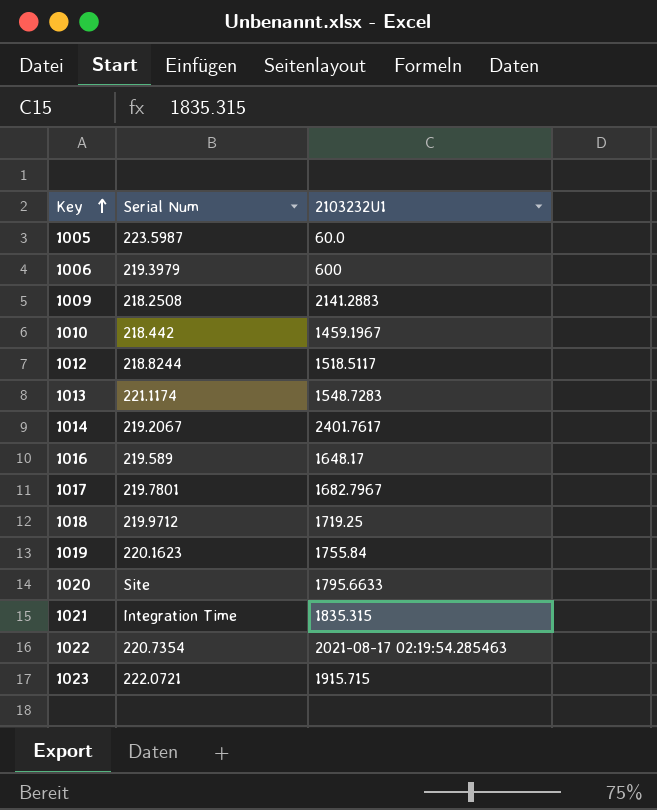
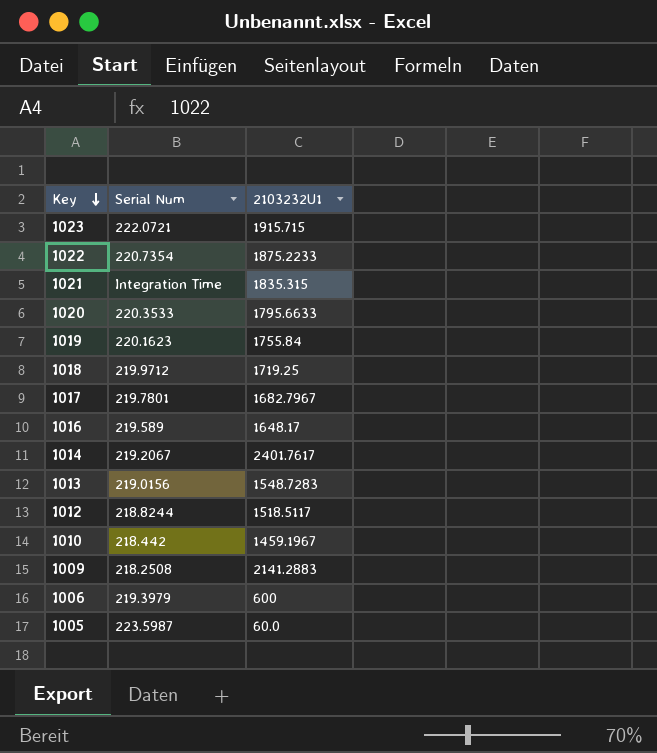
row order: Key ascending -> Key descending
1022 | 2103232U1: 2021-08-17 02:19:54.285463 -> 1875.2233
1020 | Serial Num: Site -> 220.3533
1013 | Serial Num: 221.1174 -> 219.0156

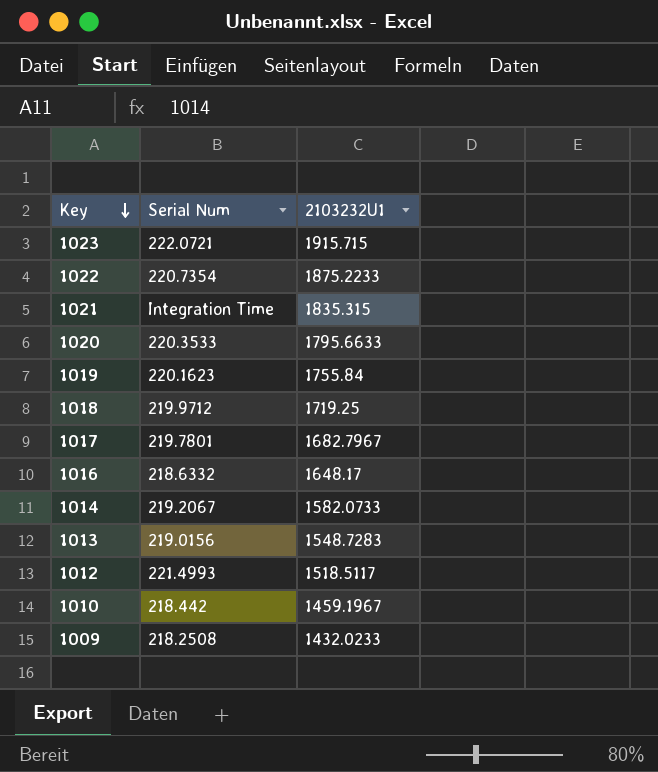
row 1006: 219.3979 | 600 -> none
row 1005: 223.5987 | 60.0 -> none
1016 | Serial Num: 219.589 -> 218.6332
1014 | 2103232U1: 2401.7617 -> 1582.0733
1012 | Serial Num: 218.8244 -> 221.4993
1009 | 2103232U1: 2141.2883 -> 1432.0233

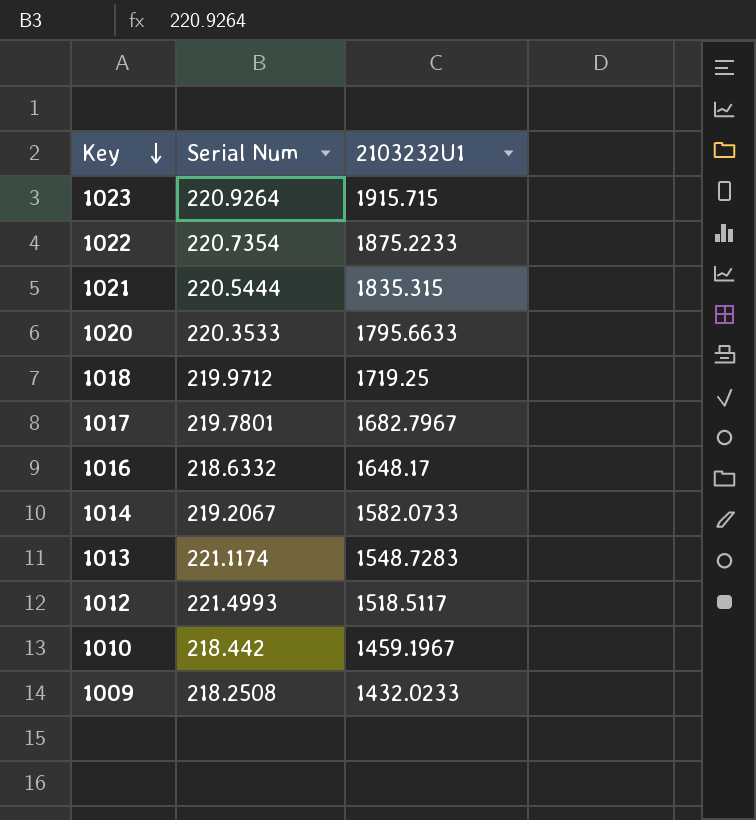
row 1019: 220.1623 | 1755.84 -> none
1023 | Serial Num: 222.0721 -> 220.9264
1021 | Serial Num: Integration Time -> 220.5444
1013 | Serial Num: 219.0156 -> 221.1174

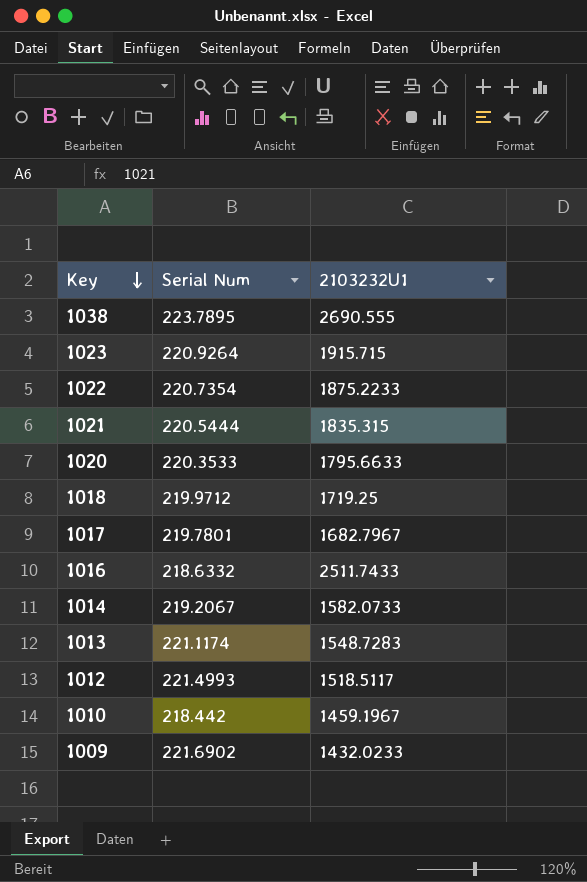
row 1038: none -> 223.7895 | 2690.555
1016 | 2103232U1: 1648.17 -> 2511.7433
1009 | Serial Num: 218.2508 -> 221.6902

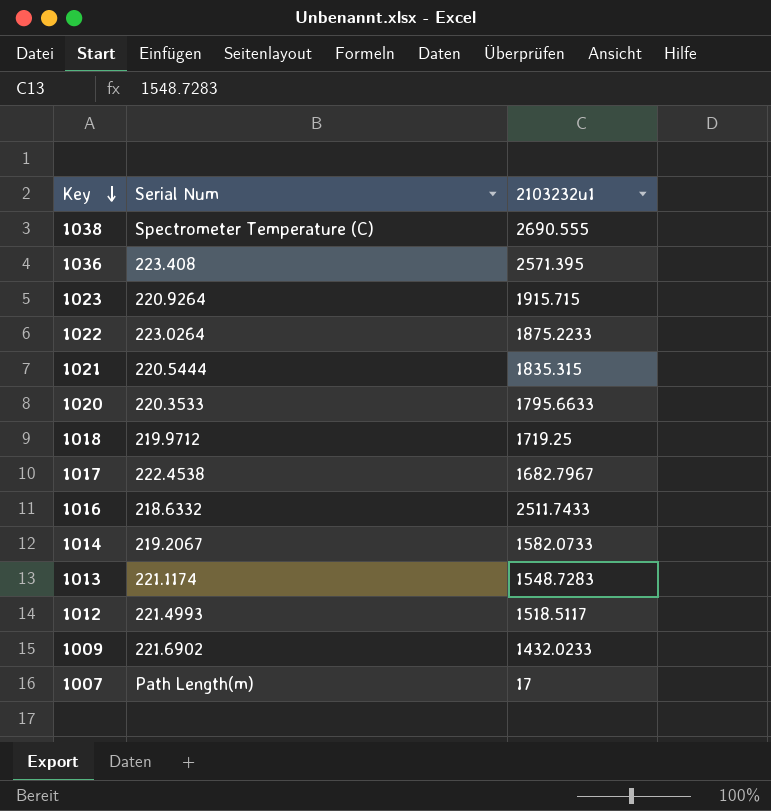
column name: 2103232U1 -> 2103232u1
row 1010: 218.442 | 1459.1967 -> none
1038 | Serial Num: 223.7895 -> Spectrometer Temperature (C)
row 1036: none -> 223.408 | 2571.395
1022 | Serial Num: 220.7354 -> 223.0264
1017 | Serial Num: 219.7801 -> 222.4538
row 1007: none -> Path Length(m) | 17

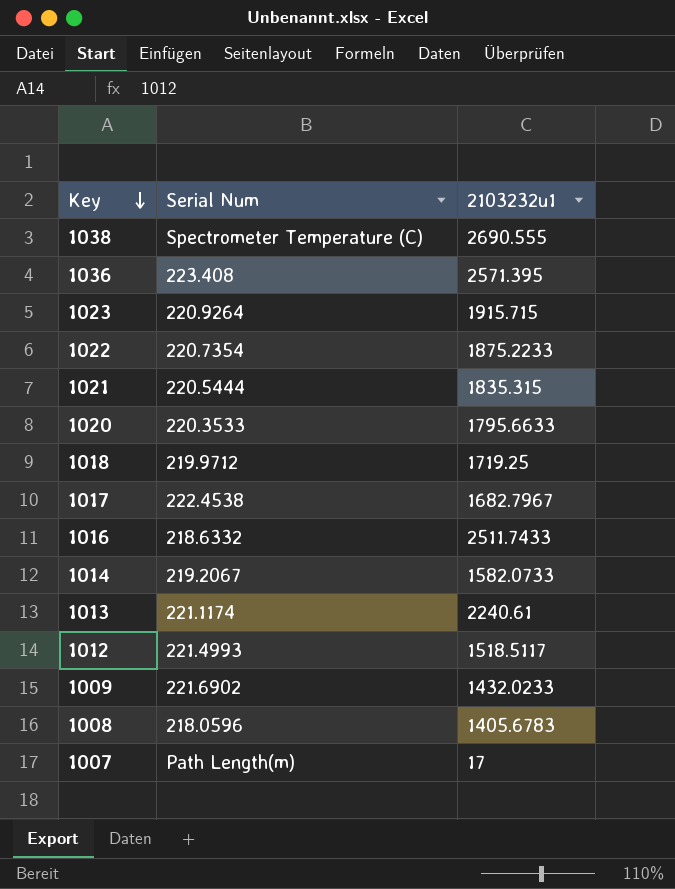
1022 | Serial Num: 223.0264 -> 220.7354
1013 | 2103232u1: 1548.7283 -> 2240.61
row 1008: none -> 218.0596 | 1405.6783

